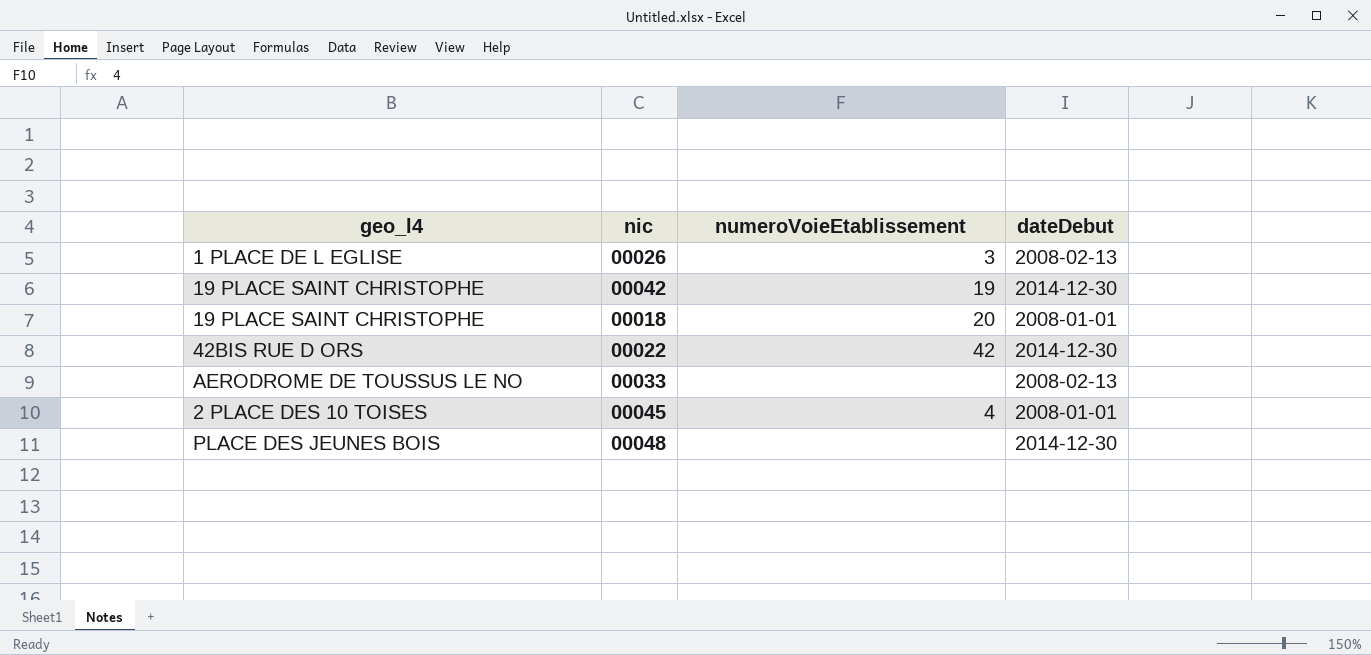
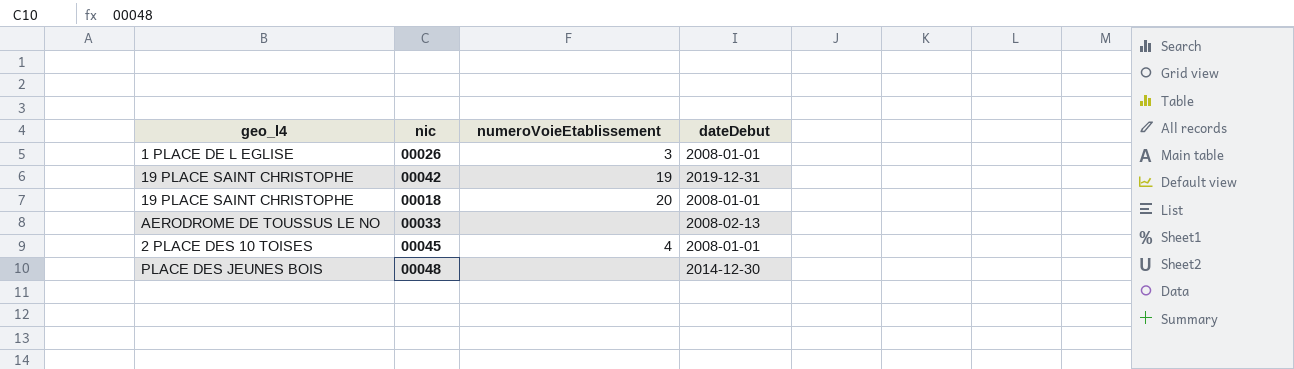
row 00022: 42BIS RUE D ORS | 42 | 2014-12-30 -> none
00026 | dateDebut: 2008-02-13 -> 2008-01-01
00042 | dateDebut: 2014-12-30 -> 2019-12-31

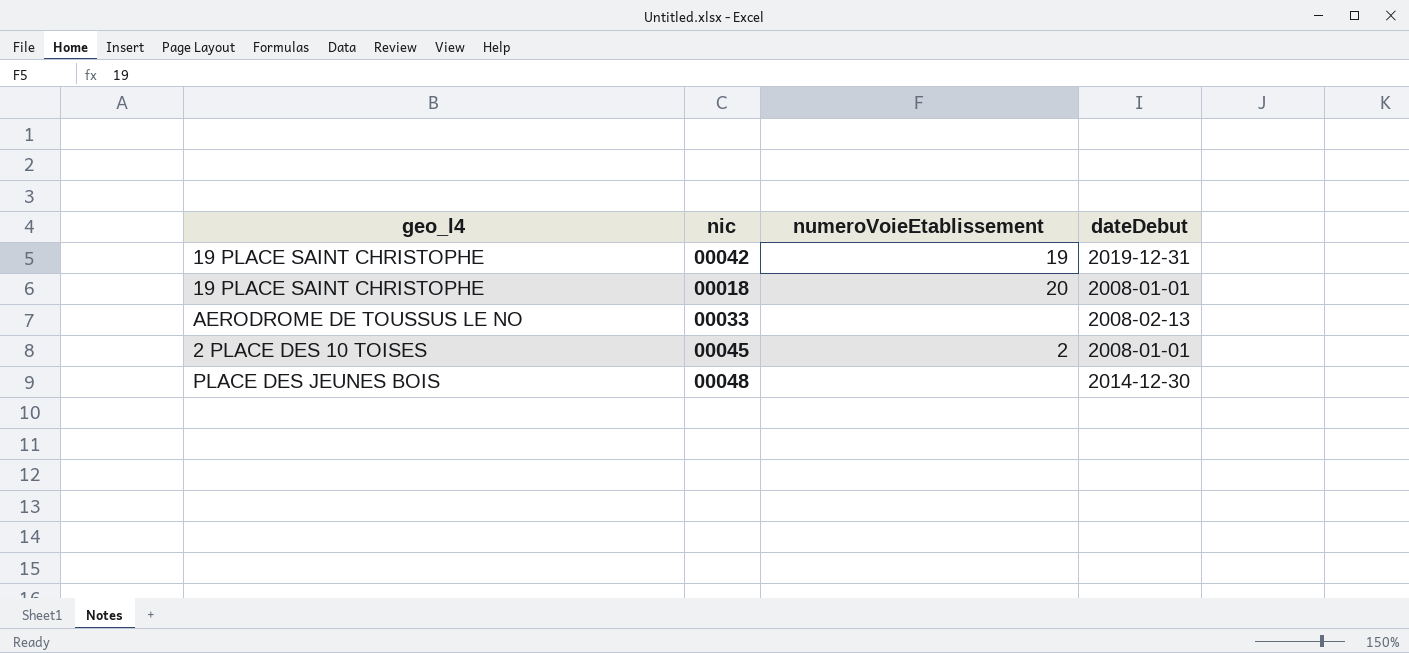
row 00026: 1 PLACE DE L EGLISE | 3 | 2008-01-01 -> none
00045 | numeroVoieEtablissement: 4 -> 2

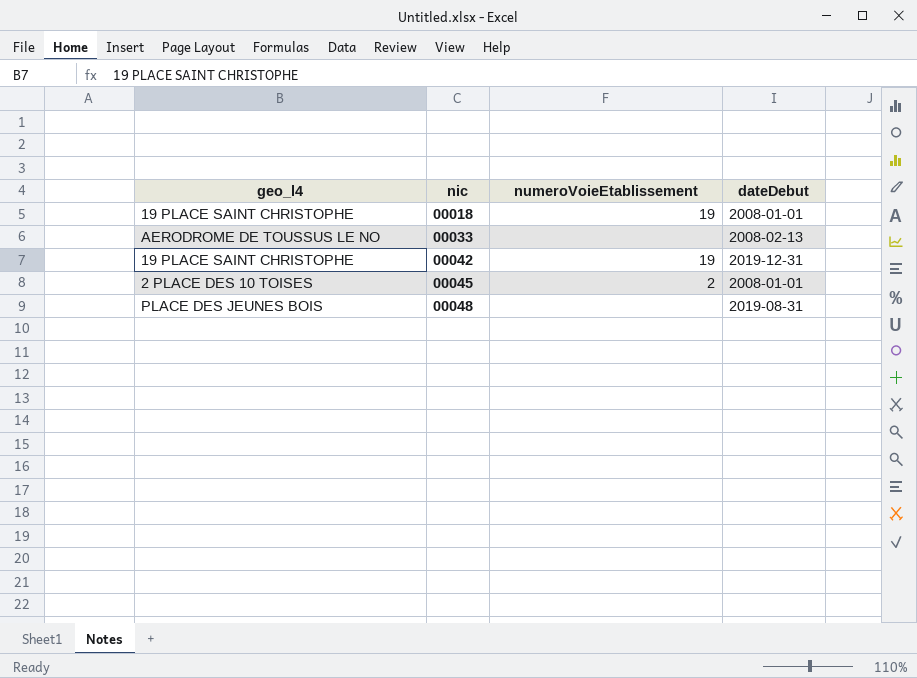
row order: none -> nic ascending
00018 | numeroVoieEtablissement: 20 -> 19
00048 | dateDebut: 2014-12-30 -> 2019-08-31

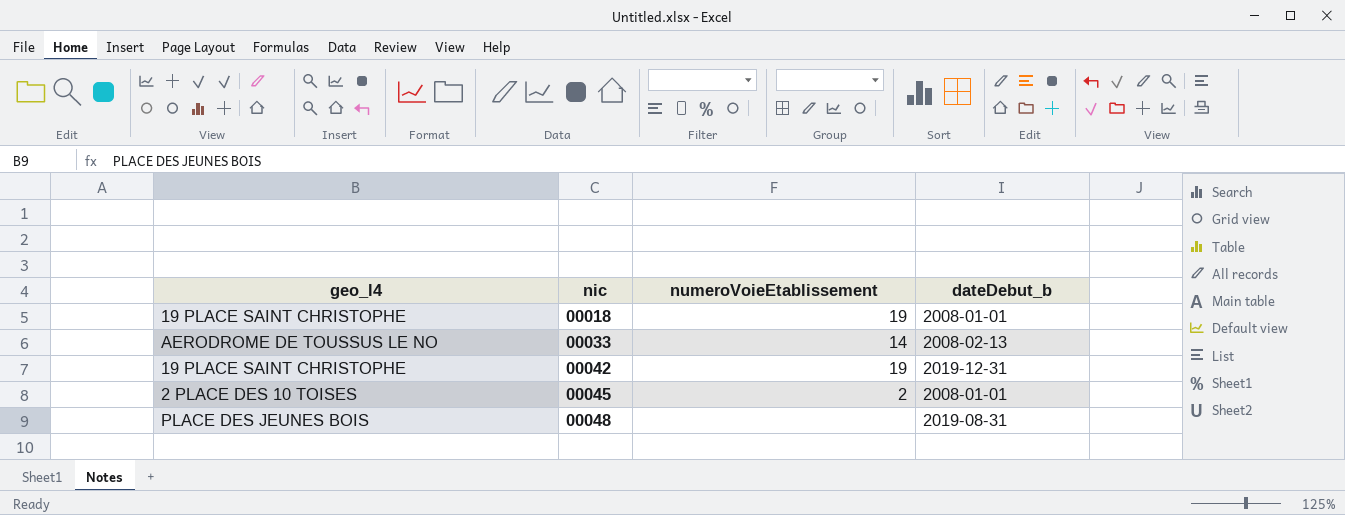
column name: dateDebut -> dateDebut_b
00033 | numeroVoieEtablissement: none -> 14

